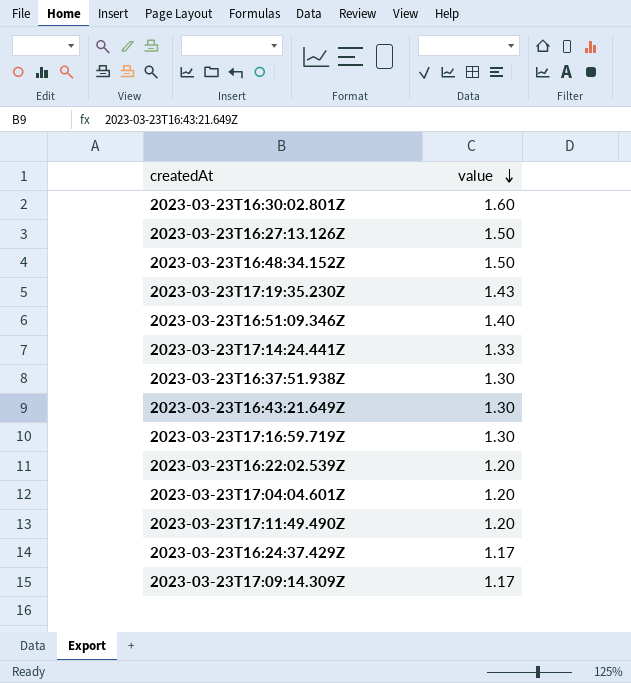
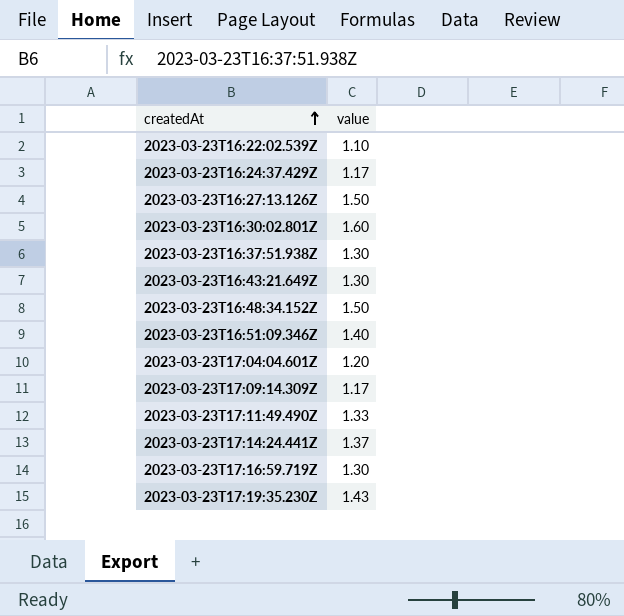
row order: value descending -> createdAt ascending
2023-03-23T16:22:02.539Z | value: 1.20 -> 1.10
2023-03-23T17:11:49.490Z | value: 1.20 -> 1.33
2023-03-23T17:14:24.441Z | value: 1.33 -> 1.37

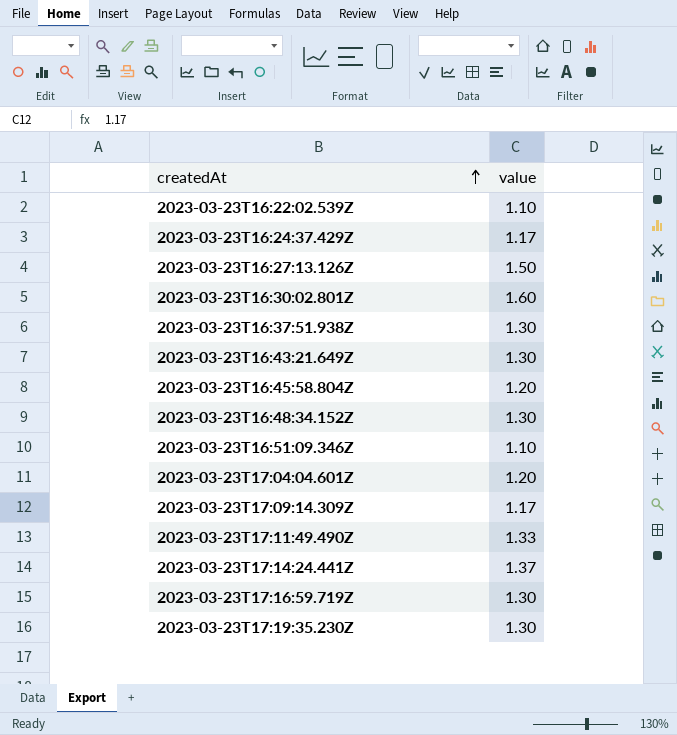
row 2023-03-23T16:45:58.804Z: none -> 1.20
2023-03-23T16:48:34.152Z | value: 1.50 -> 1.30
2023-03-23T16:51:09.346Z | value: 1.40 -> 1.10
2023-03-23T17:19:35.230Z | value: 1.43 -> 1.30

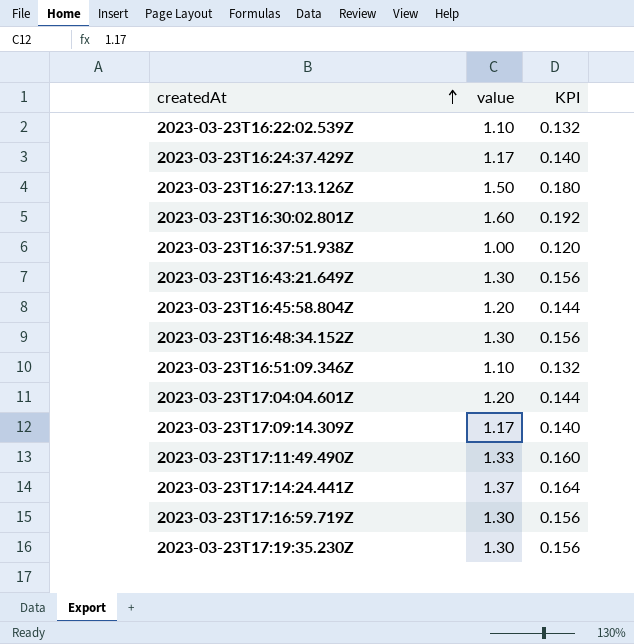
column KPI | formula: none -> [value] * 0.12
2023-03-23T16:37:51.938Z | value: 1.30 -> 1.00

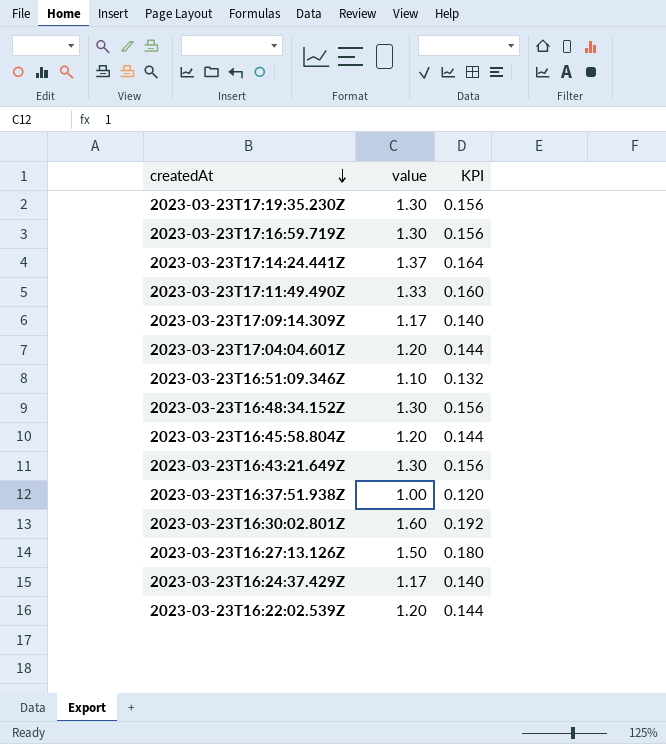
row order: createdAt ascending -> createdAt descending
2023-03-23T16:22:02.539Z | value: 1.10 -> 1.20
2023-03-23T16:22:02.539Z | KPI: 0.132 -> 0.144

